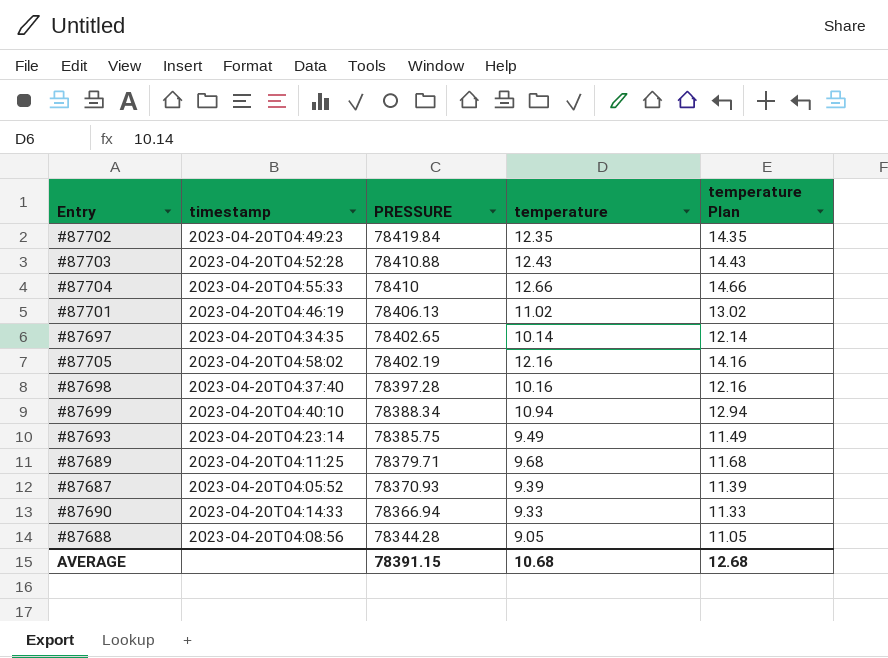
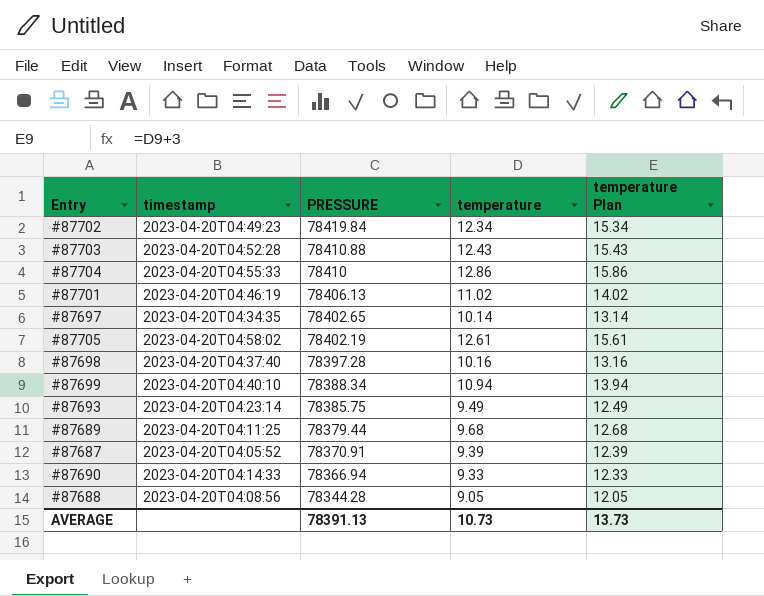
column temperature Plan | formula: [temperature] + 2 -> [temperature] + 3
#87702 | temperature: 12.35 -> 12.34
#87704 | temperature: 12.66 -> 12.86
#87705 | temperature: 12.16 -> 12.61
#87689 | PRESSURE: 78379.71 -> 78379.44
#87687 | PRESSURE: 78370.93 -> 78370.91
AVERAGE | PRESSURE: 78391.15 -> 78391.13
AVERAGE | temperature: 10.68 -> 10.73
AVERAGE | temperature Plan: 12.68 -> 13.73

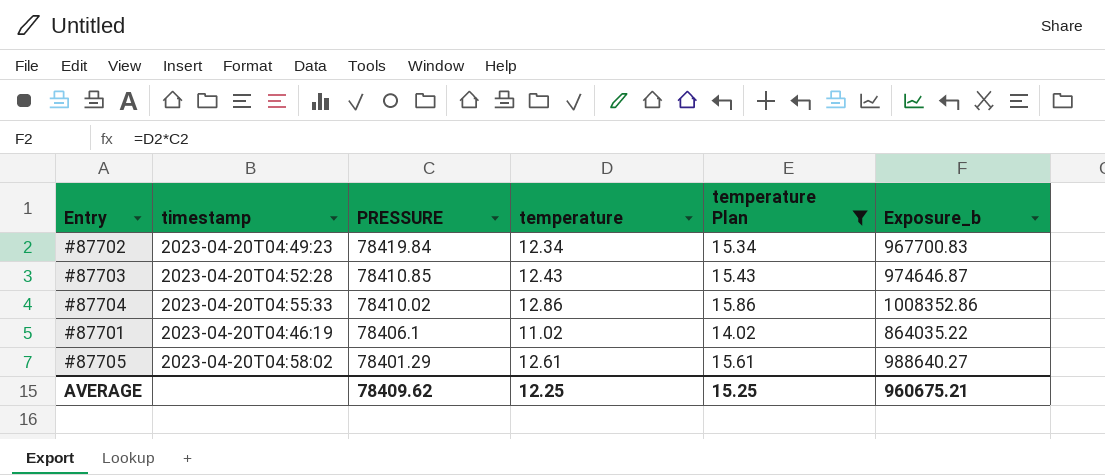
filter: none -> temperature Plan >= 14.02
column Exposure_b | formula: none -> [PRESSURE] * [temperature]
#87703 | PRESSURE: 78410.88 -> 78410.85
#87704 | PRESSURE: 78410 -> 78410.02
#87701 | PRESSURE: 78406.13 -> 78406.1
#87705 | PRESSURE: 78402.19 -> 78401.29
AVERAGE | PRESSURE: 78391.13 -> 78409.62
AVERAGE | temperature: 10.73 -> 12.25
AVERAGE | temperature Plan: 13.73 -> 15.25

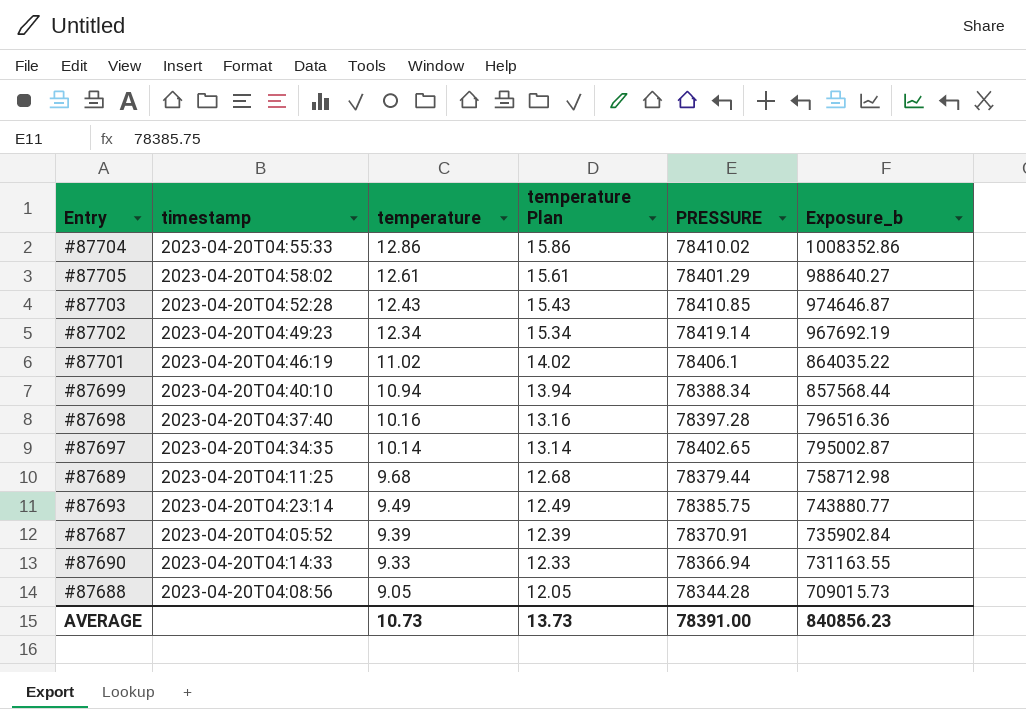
filter: temperature Plan >= 14.02 -> none
row order: PRESSURE descending -> temperature descending
column PRESSURE | position: 3 -> 5
#87702 | PRESSURE: 78419.84 -> 78419.14
#87702 | Exposure_b: 967700.83 -> 967692.19
AVERAGE | temperature: 12.25 -> 10.73
AVERAGE | temperature Plan: 15.25 -> 13.73
AVERAGE | PRESSURE: 78409.62 -> 78391.00
AVERAGE | Exposure_b: 960675.21 -> 840856.23

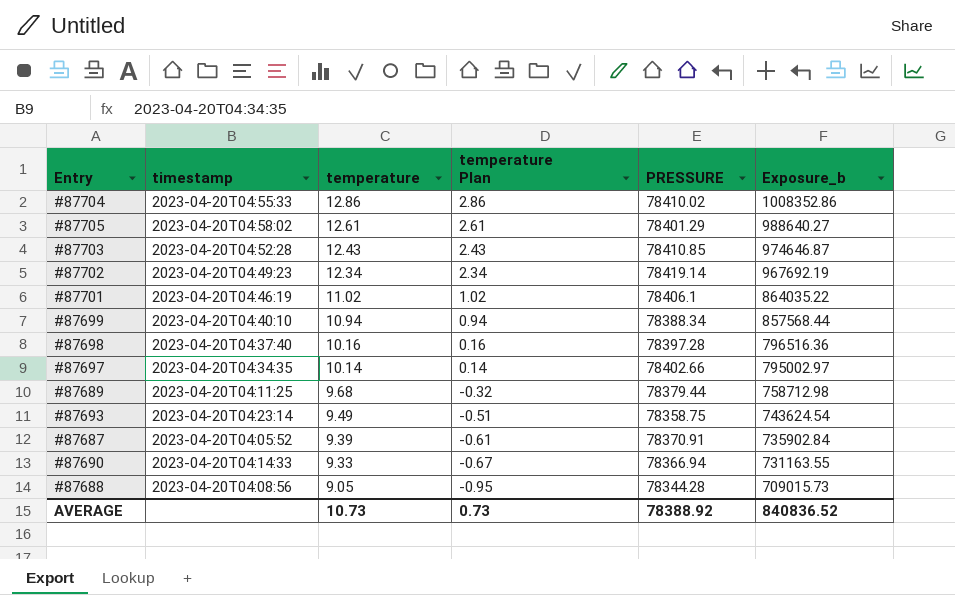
column temperature Plan | formula: [temperature] + 3 -> [temperature] - 10
#87697 | PRESSURE: 78402.65 -> 78402.66
#87697 | Exposure_b: 795002.87 -> 795002.97
#87693 | PRESSURE: 78385.75 -> 78358.75
#87693 | Exposure_b: 743880.77 -> 743624.54
AVERAGE | temperature Plan: 13.73 -> 0.73
AVERAGE | PRESSURE: 78391.00 -> 78388.92
AVERAGE | Exposure_b: 840856.23 -> 840836.52

